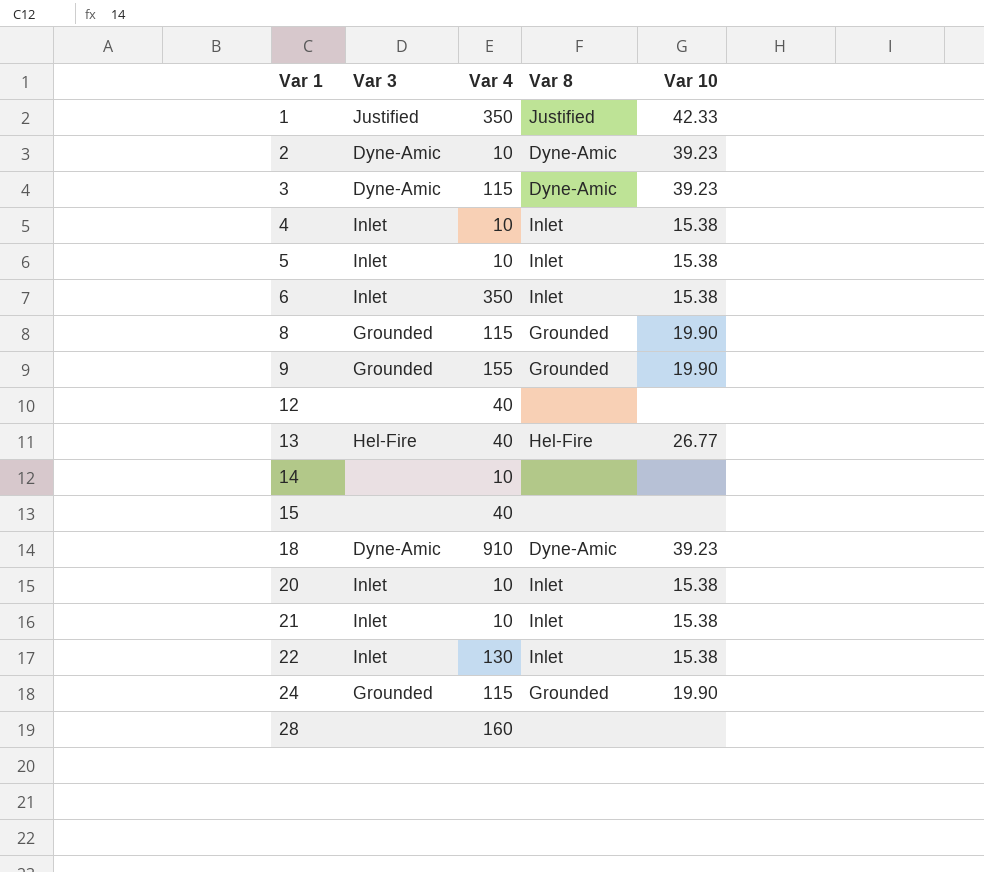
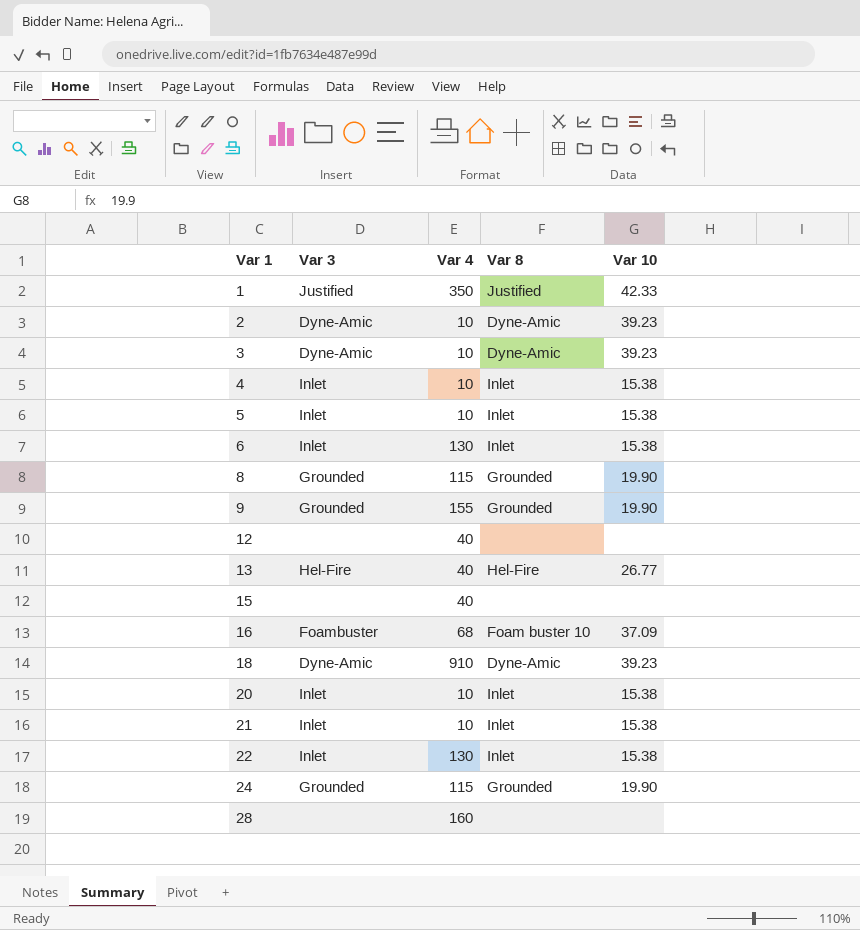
row 14: none | 10 | none | none -> none
3 | Var 4: 115 -> 10
6 | Var 4: 350 -> 130
row 16: none -> Foambuster | 68 | Foam buster 10 | 37.09

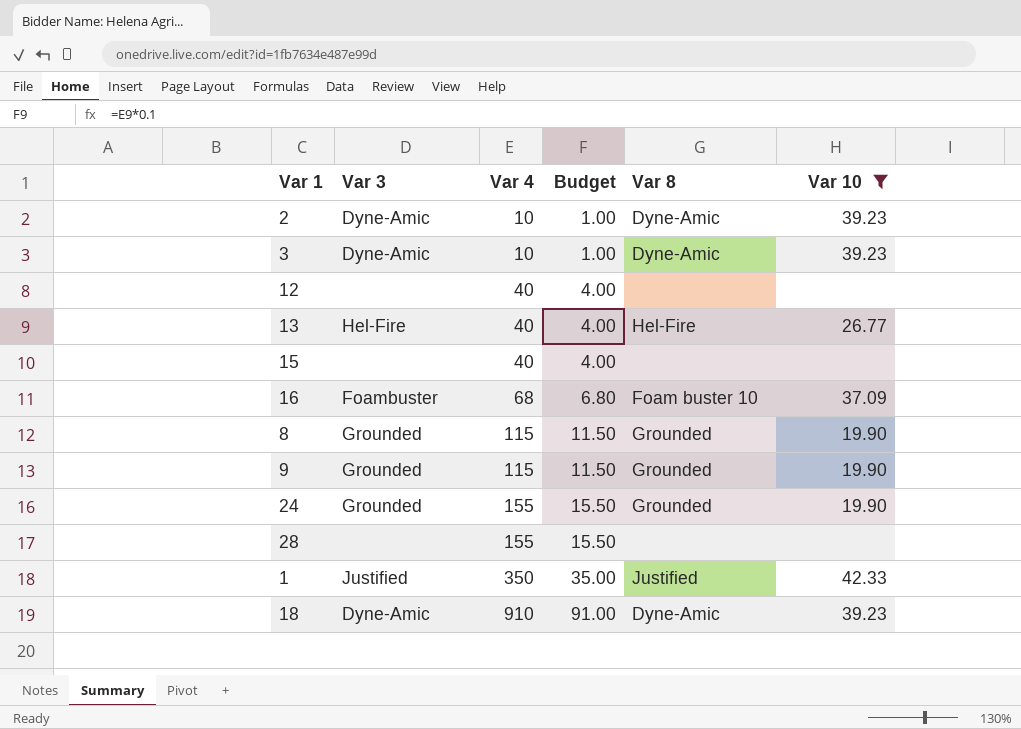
filter: none -> Var 10 != 15.38
row order: Var 1 ascending -> Var 4 ascending
column Budget | formula: none -> [Var 4] * 0.1
9 | Var 4: 155 -> 115
24 | Var 4: 115 -> 155
28 | Var 4: 160 -> 155

